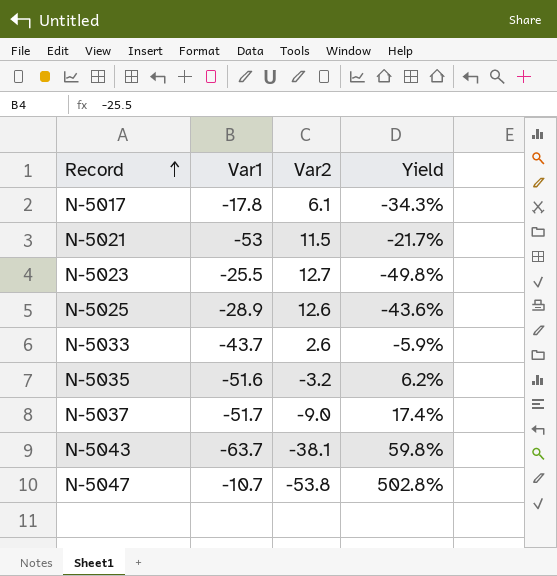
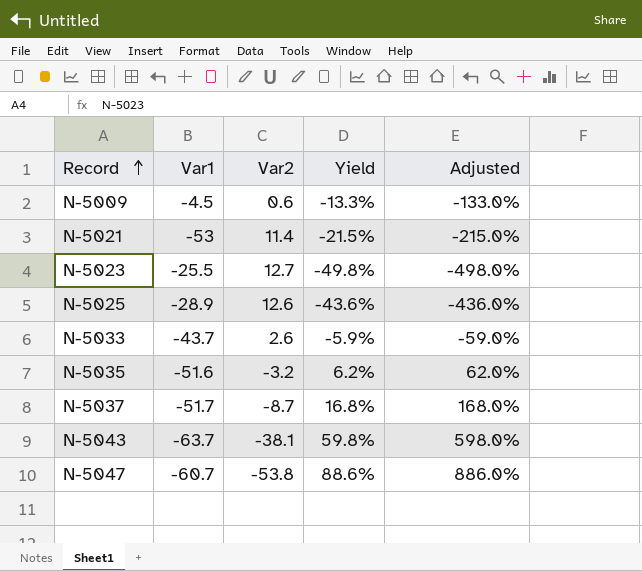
column Adjusted | formula: none -> [Yield] * 10
row N-5017: -17.8 | 6.1 | -34.3% -> none
row N-5009: none -> -4.5 | 0.6 | -13.3% | -133.0%
N-5021 | Var2: 11.5 -> 11.4
N-5021 | Yield: -21.7% -> -21.5%
N-5037 | Var2: -9.0 -> -8.7
N-5037 | Yield: 17.4% -> 16.8%
N-5047 | Var1: -10.7 -> -60.7
N-5047 | Yield: 502.8% -> 88.6%

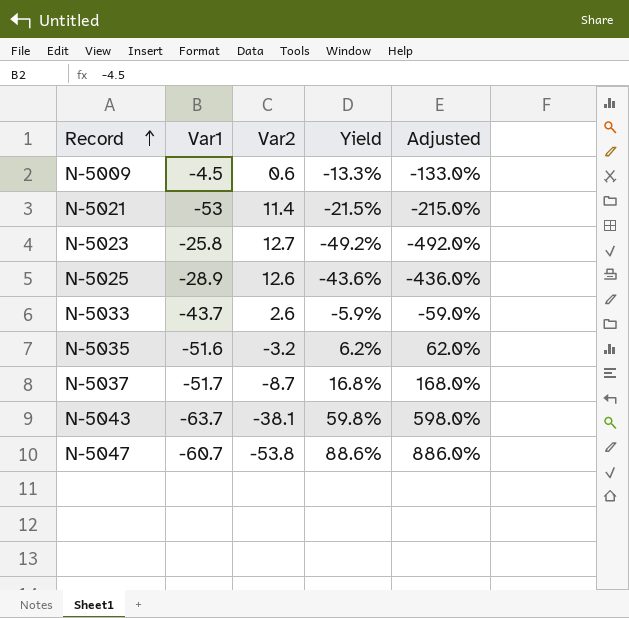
N-5023 | Var1: -25.5 -> -25.8
N-5023 | Yield: -49.8% -> -49.2%
N-5023 | Adjusted: -498.0% -> -492.0%

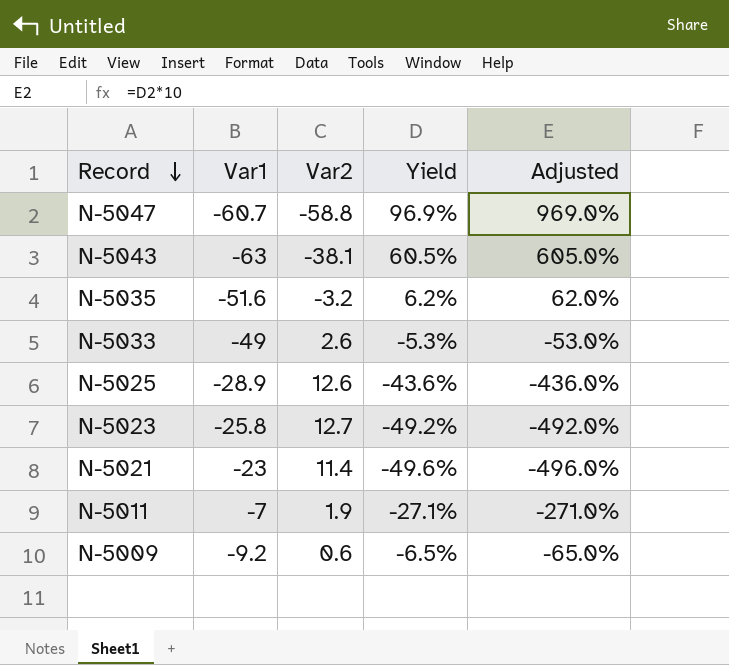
row order: Record ascending -> Record descending
row N-5037: -51.7 | -8.7 | 16.8% | 168.0% -> none
N-5047 | Var2: -53.8 -> -58.8
N-5047 | Yield: 88.6% -> 96.9%
N-5047 | Adjusted: 886.0% -> 969.0%
N-5043 | Var1: -63.7 -> -63
N-5043 | Yield: 59.8% -> 60.5%
N-5043 | Adjusted: 598.0% -> 605.0%
N-5033 | Var1: -43.7 -> -49
N-5033 | Yield: -5.9% -> -5.3%
N-5033 | Adjusted: -59.0% -> -53.0%
N-5021 | Var1: -53 -> -23
N-5021 | Yield: -21.5% -> -49.6%
N-5021 | Adjusted: -215.0% -> -496.0%
row N-5011: none -> -7 | 1.9 | -27.1% | -271.0%
N-5009 | Var1: -4.5 -> -9.2
N-5009 | Yield: -13.3% -> -6.5%
N-5009 | Adjusted: -133.0% -> -65.0%

